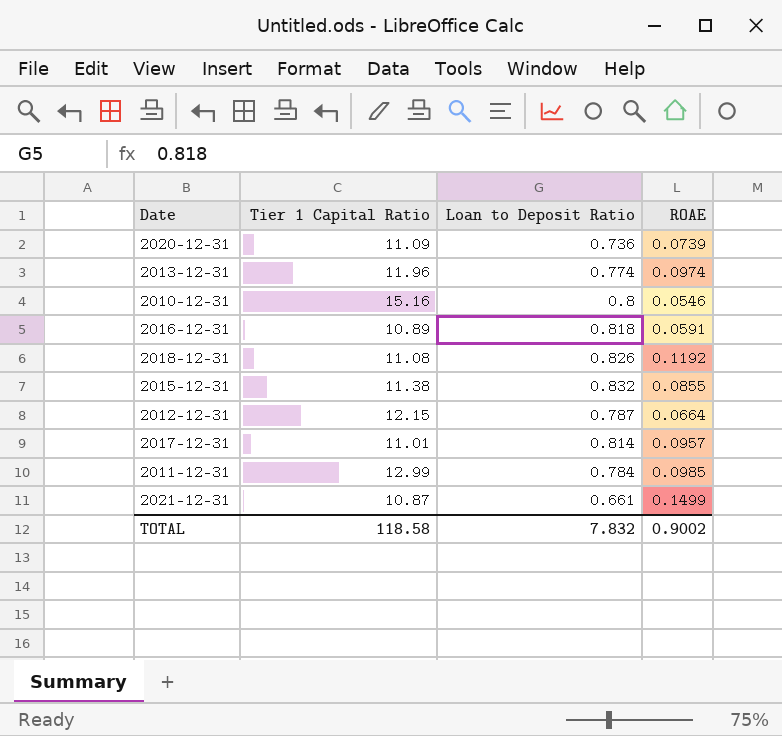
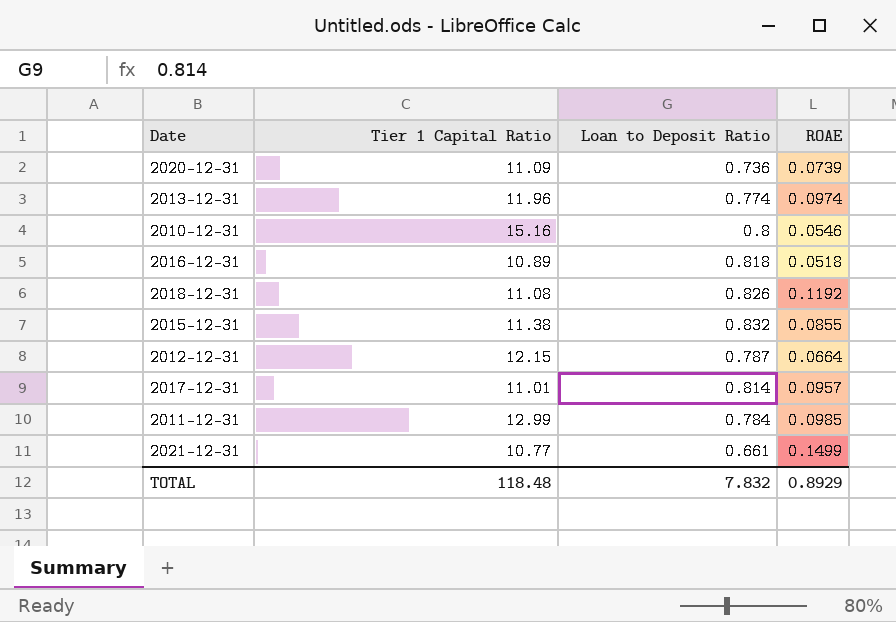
2016-12-31 | ROAE: 0.0591 -> 0.0518
2021-12-31 | Tier 1 Capital Ratio: 10.87 -> 10.77
TOTAL | Tier 1 Capital Ratio: 118.58 -> 118.48
TOTAL | ROAE: 0.9002 -> 0.8929

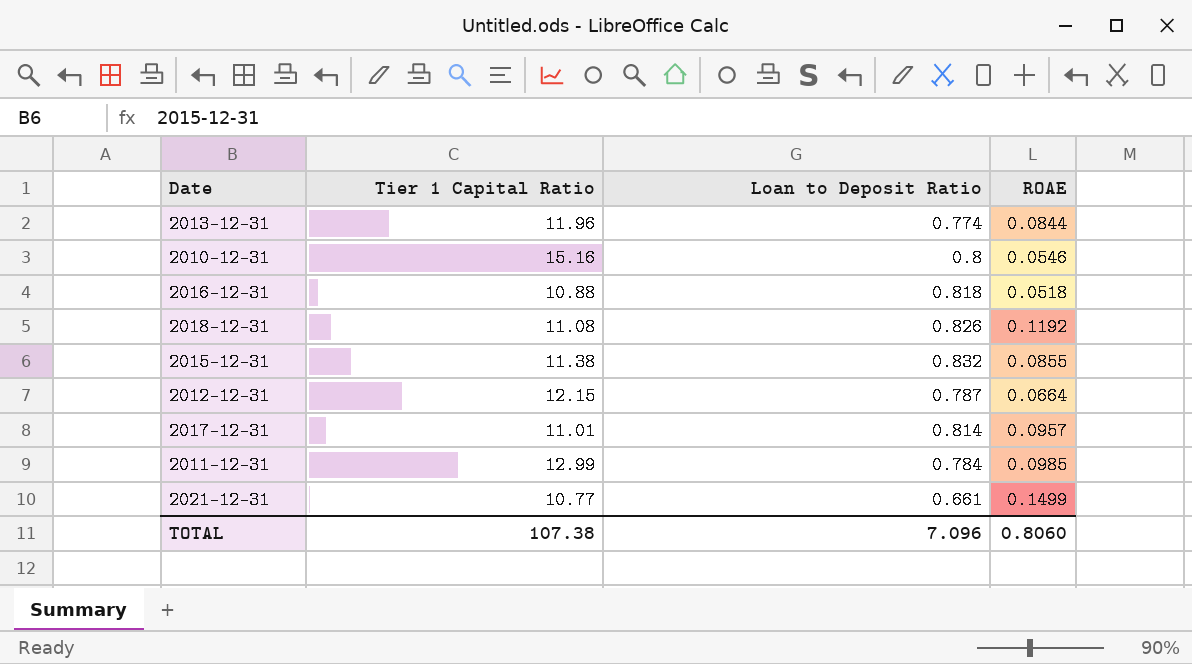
row 2020-12-31: 11.09 | 0.736 | 0.0739 -> none
2013-12-31 | ROAE: 0.0974 -> 0.0844
2016-12-31 | Tier 1 Capital Ratio: 10.89 -> 10.88
TOTAL | Tier 1 Capital Ratio: 118.48 -> 107.38
TOTAL | Loan to Deposit Ratio: 7.832 -> 7.096
TOTAL | ROAE: 0.8929 -> 0.8060

